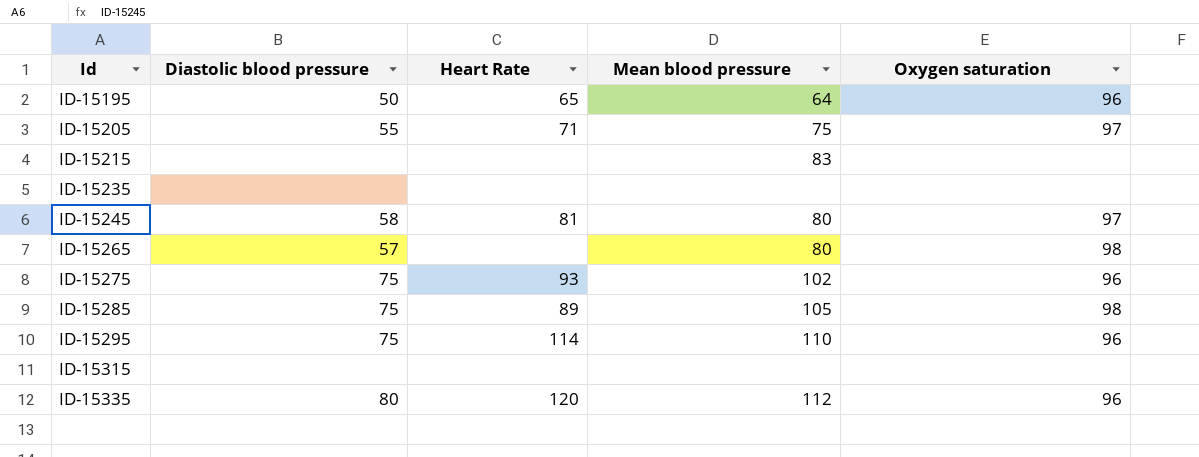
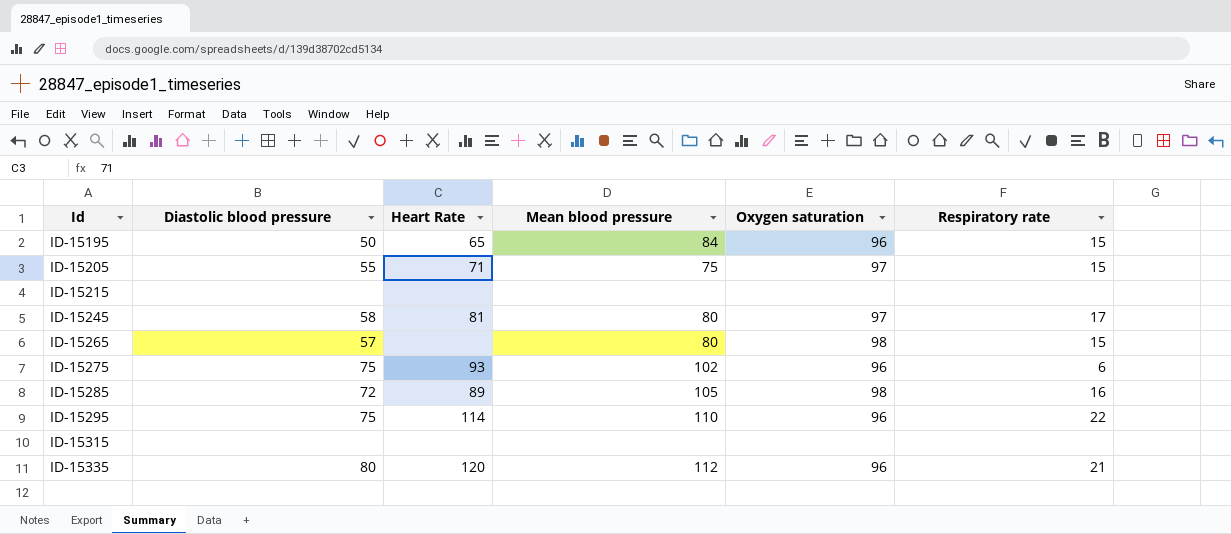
column Respiratory rate | position: none -> 6
row ID-15235: none | none | none | none -> none
ID-15195 | Mean blood pressure: 64 -> 84
ID-15215 | Mean blood pressure: 83 -> none
ID-15285 | Diastolic blood pressure: 75 -> 72

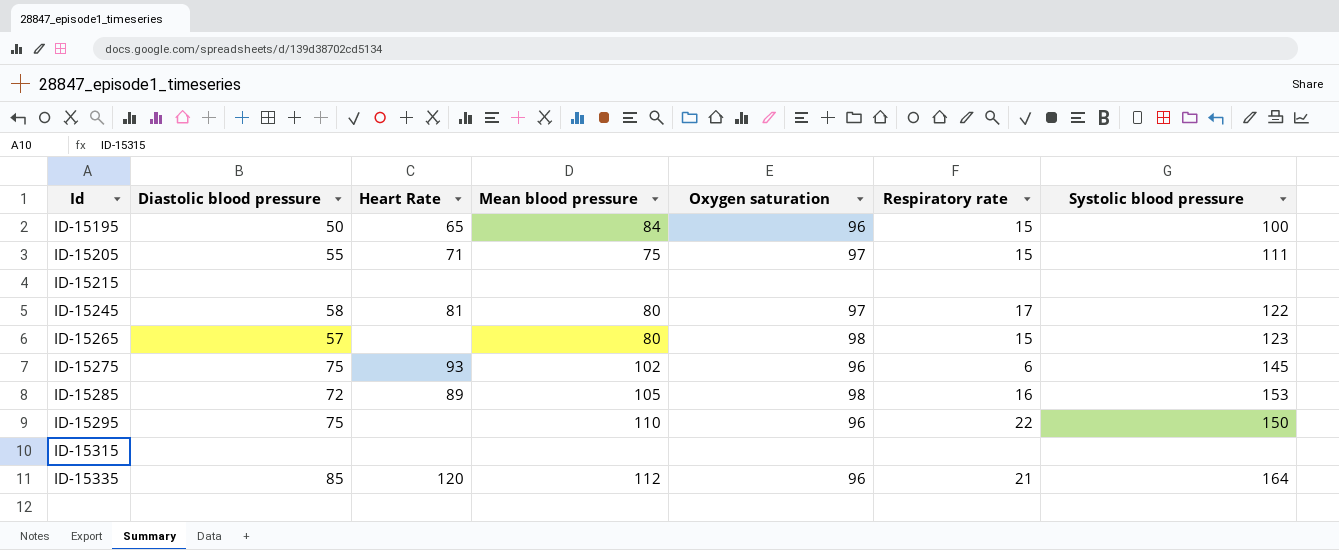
column Systolic blood pressure | position: none -> 7
ID-15295 | Heart Rate: 114 -> none
ID-15335 | Diastolic blood pressure: 80 -> 85

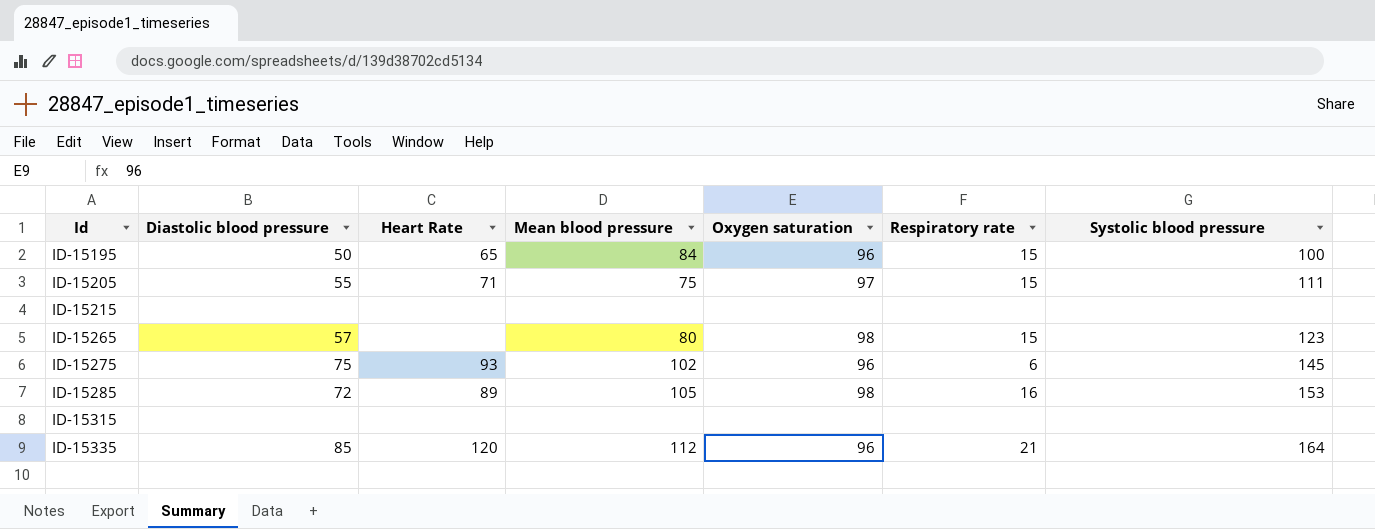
row ID-15245: 58 | 81 | 80 | 97 | 17 | 122 -> none
row ID-15295: 75 | none | 110 | 96 | 22 | 150 -> none

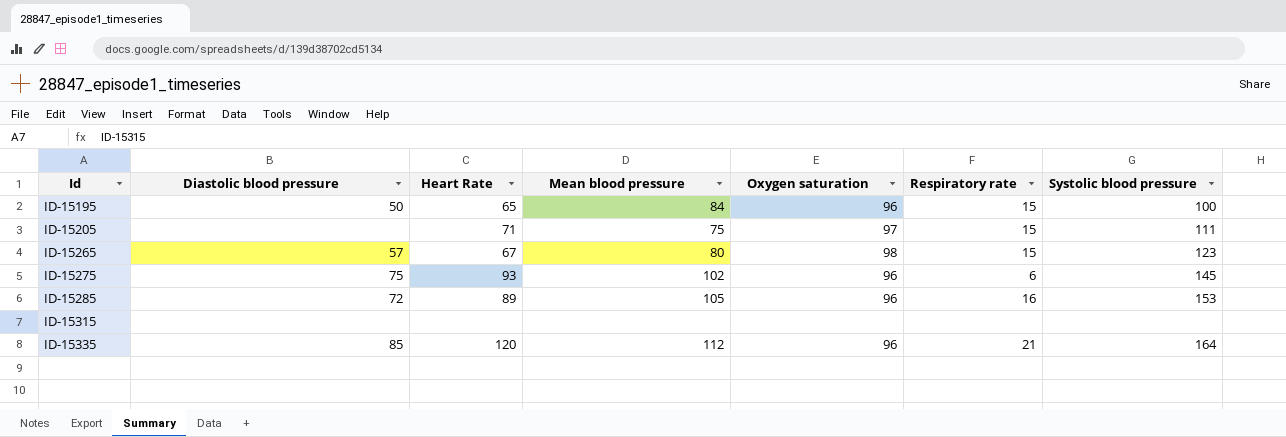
row ID-15215: none | none | none | none | none | none -> none
ID-15205 | Diastolic blood pressure: 55 -> none
ID-15265 | Heart Rate: none -> 67
ID-15285 | Oxygen saturation: 98 -> 96

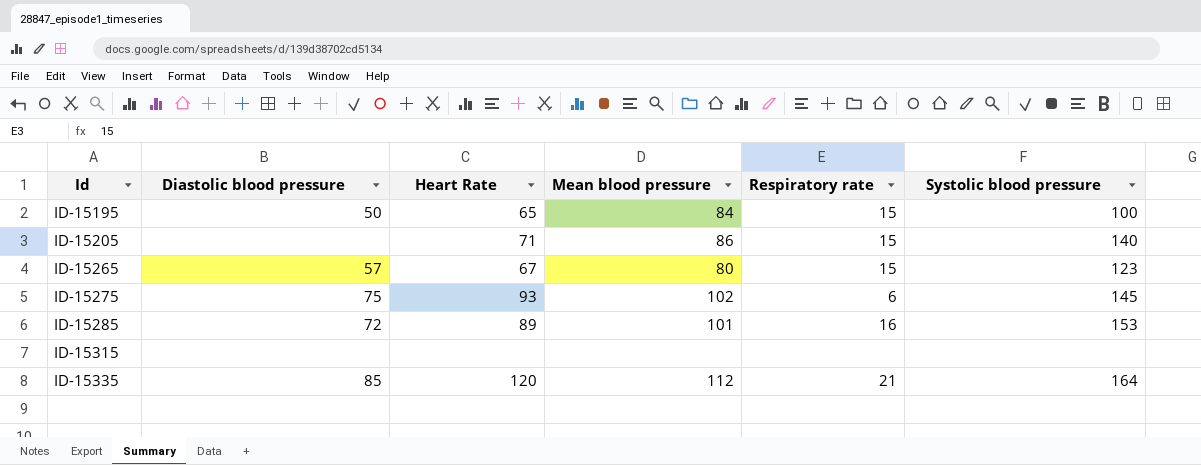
column Oxygen saturation | position: 5 -> none
ID-15205 | Mean blood pressure: 75 -> 86
ID-15205 | Systolic blood pressure: 111 -> 140
ID-15285 | Mean blood pressure: 105 -> 101

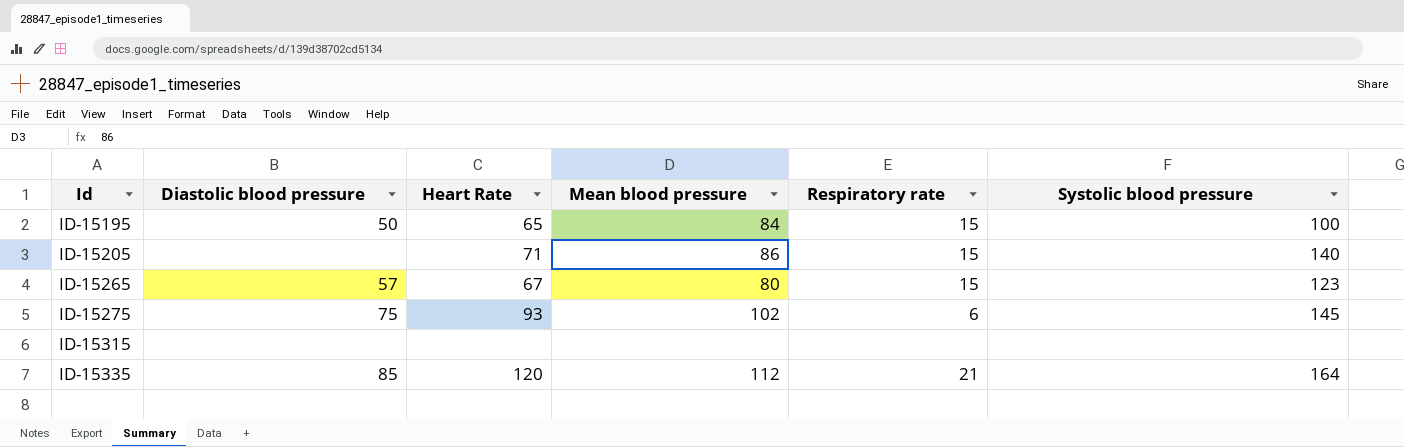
row ID-15285: 72 | 89 | 101 | 16 | 153 -> none

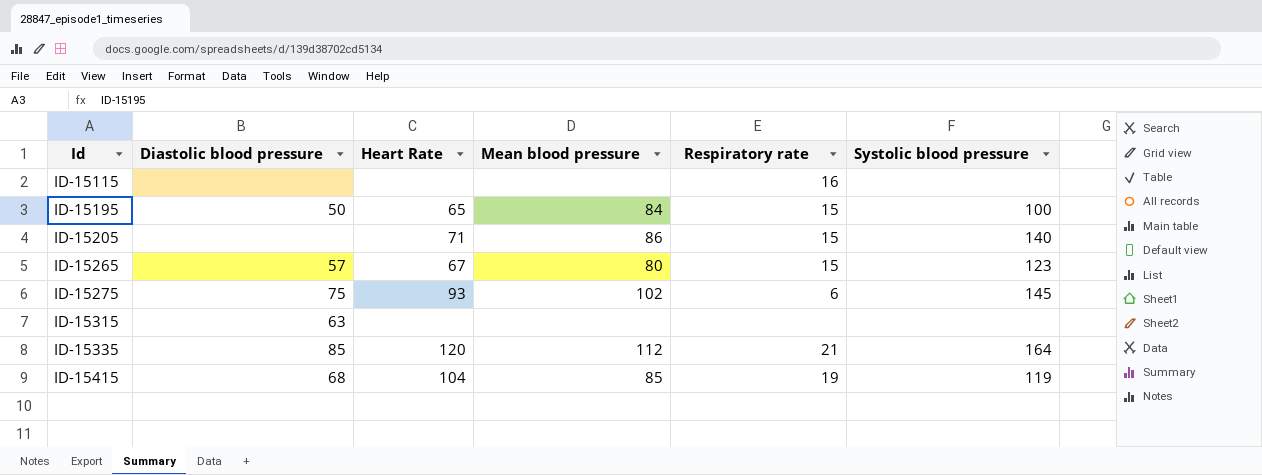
row ID-15115: none -> none | none | none | 16 | none
ID-15315 | Diastolic blood pressure: none -> 63
row ID-15415: none -> 68 | 104 | 85 | 19 | 119

